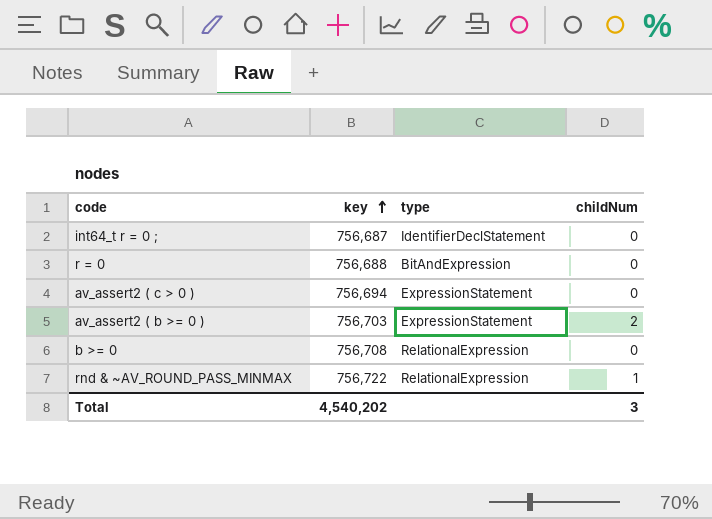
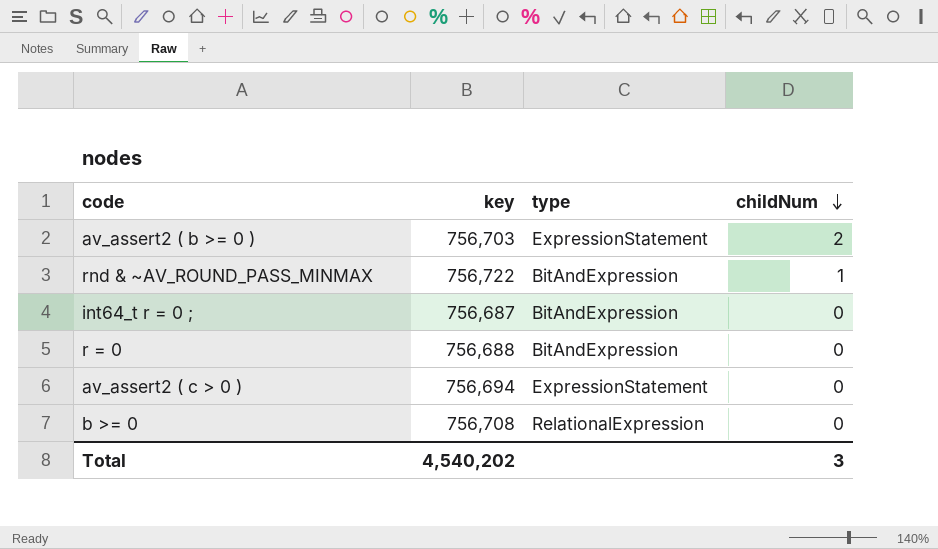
row order: key ascending -> childNum descending
rnd & ~AV_ROUND_PASS_MINMAX | type: RelationalExpression -> BitAndExpression
int64_t r = 0 ; | type: IdentifierDeclStatement -> BitAndExpression

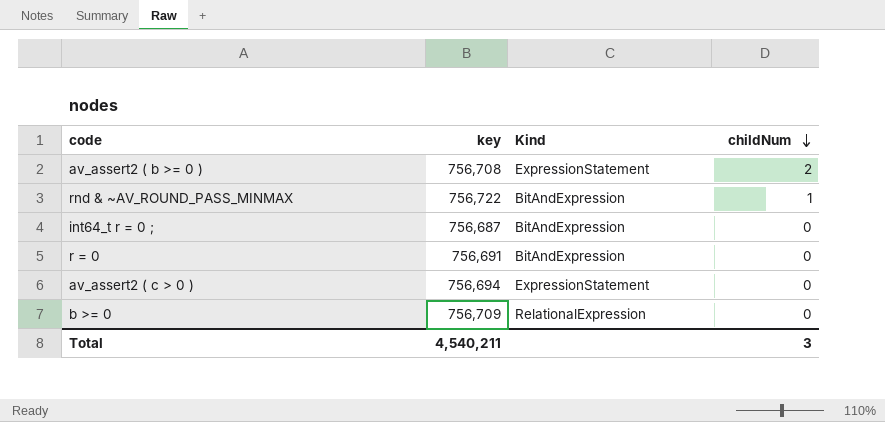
column name: type -> Kind
av_assert2 ( b >= 0 ) | key: 756,703 -> 756,708
r = 0 | key: 756,688 -> 756,691
b >= 0 | key: 756,708 -> 756,709
Total | key: 4,540,202 -> 4,540,211

